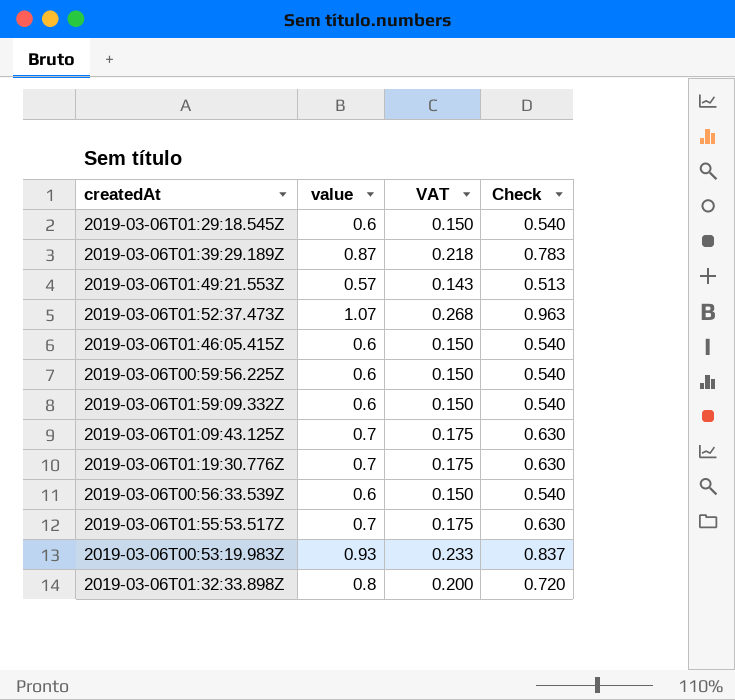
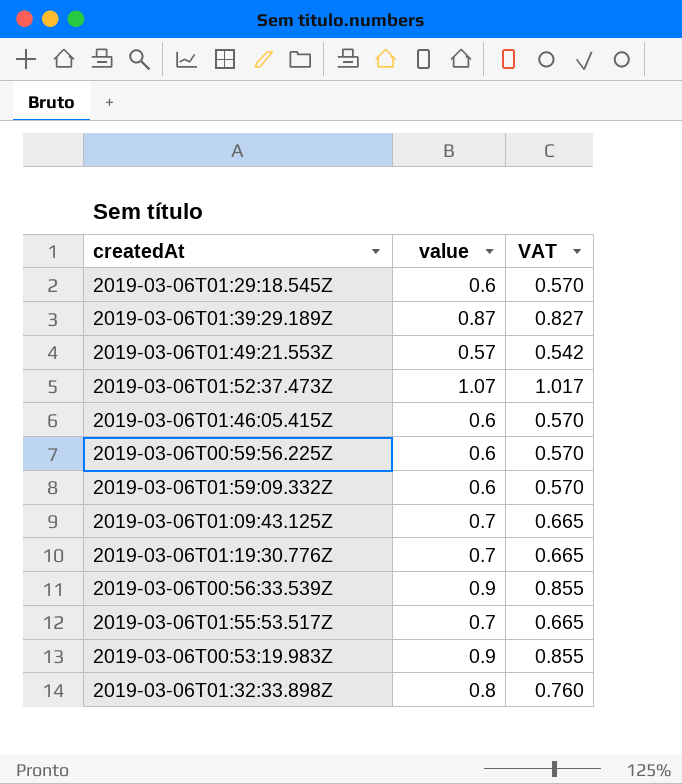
column Check | formula: [value] * 0.9 -> none
column VAT | formula: [value] * 0.25 -> [value] * 0.95
2019-03-06T00:56:33.539Z | value: 0.6 -> 0.9
2019-03-06T00:53:19.983Z | value: 0.93 -> 0.9

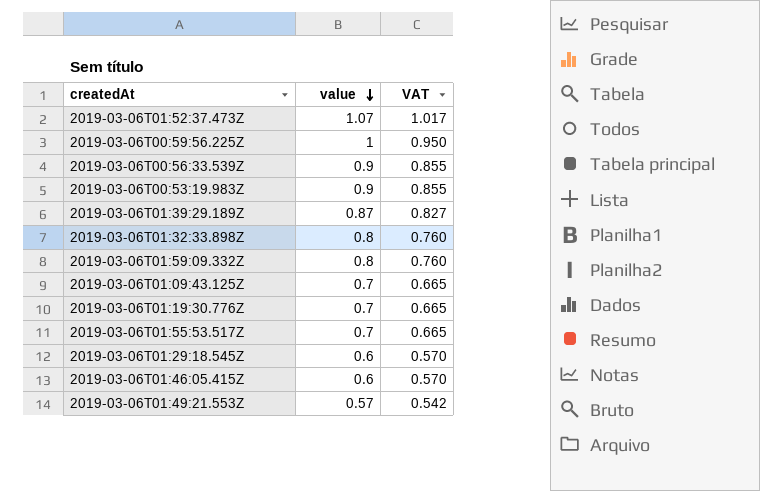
row order: none -> value descending
2019-03-06T00:59:56.225Z | value: 0.6 -> 1
2019-03-06T00:59:56.225Z | VAT: 0.570 -> 0.950
2019-03-06T01:59:09.332Z | value: 0.6 -> 0.8
2019-03-06T01:59:09.332Z | VAT: 0.570 -> 0.760

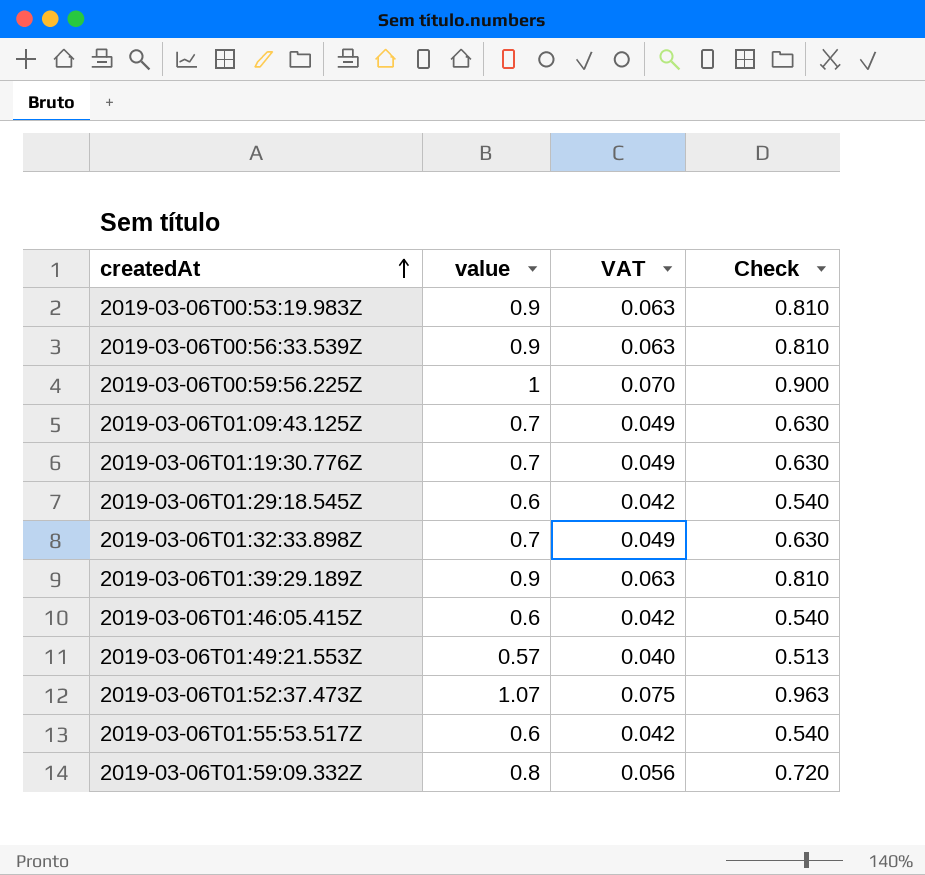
row order: value descending -> createdAt ascending
column VAT | formula: [value] * 0.95 -> [value] * 0.07
column Check | formula: none -> [value] * 0.9
2019-03-06T01:32:33.898Z | value: 0.8 -> 0.7
2019-03-06T01:39:29.189Z | value: 0.87 -> 0.9
2019-03-06T01:55:53.517Z | value: 0.7 -> 0.6

